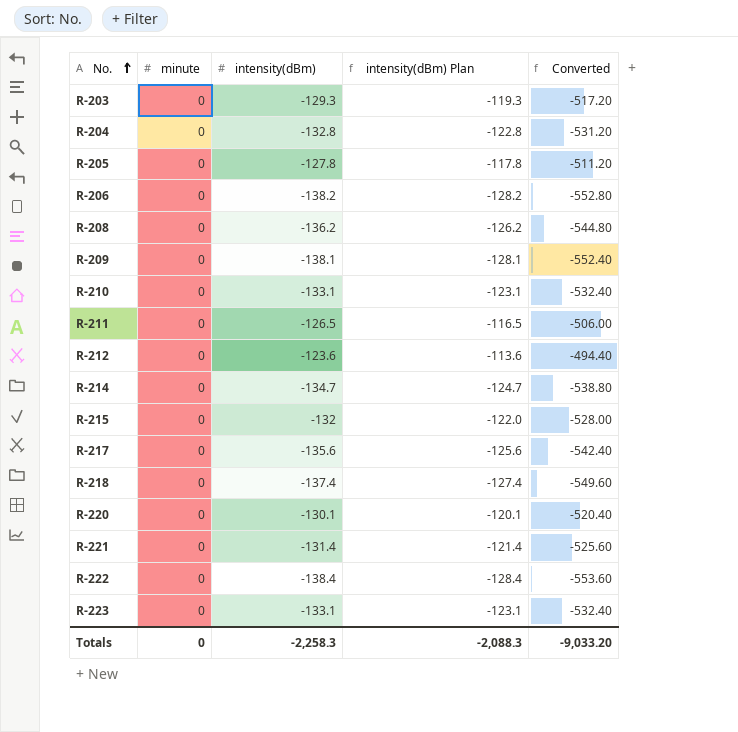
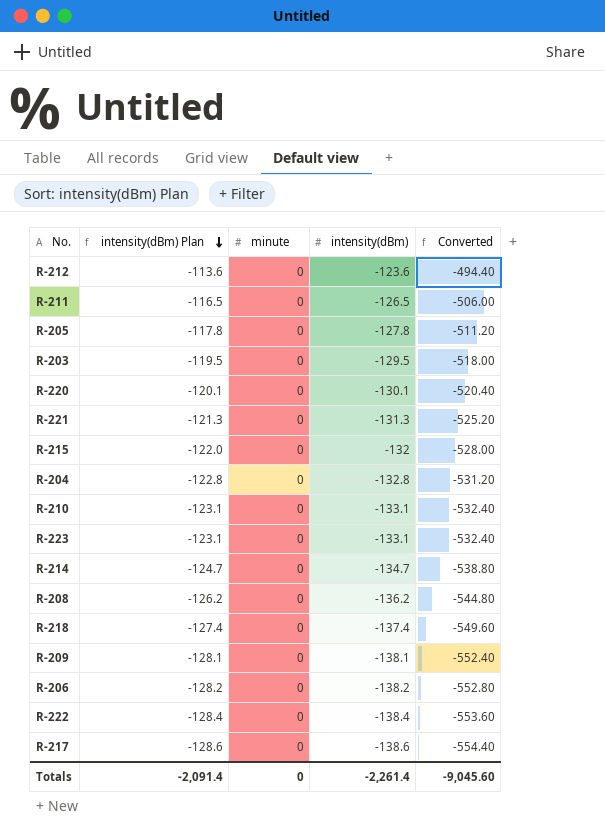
row order: No. ascending -> intensity(dBm) Plan descending
column intensity(dBm) Plan | position: 4 -> 2
R-203 | intensity(dBm) Plan: -119.3 -> -119.5
R-203 | intensity(dBm): -129.3 -> -129.5
R-203 | Converted: -517.20 -> -518.00
R-221 | intensity(dBm) Plan: -121.4 -> -121.3
R-221 | intensity(dBm): -131.4 -> -131.3
R-221 | Converted: -525.60 -> -525.20
R-217 | intensity(dBm) Plan: -125.6 -> -128.6
R-217 | intensity(dBm): -135.6 -> -138.6
R-217 | Converted: -542.40 -> -554.40
Totals | intensity(dBm) Plan: -2,088.3 -> -2,091.4
Totals | intensity(dBm): -2,258.3 -> -2,261.4
Totals | Converted: -9,033.20 -> -9,045.60

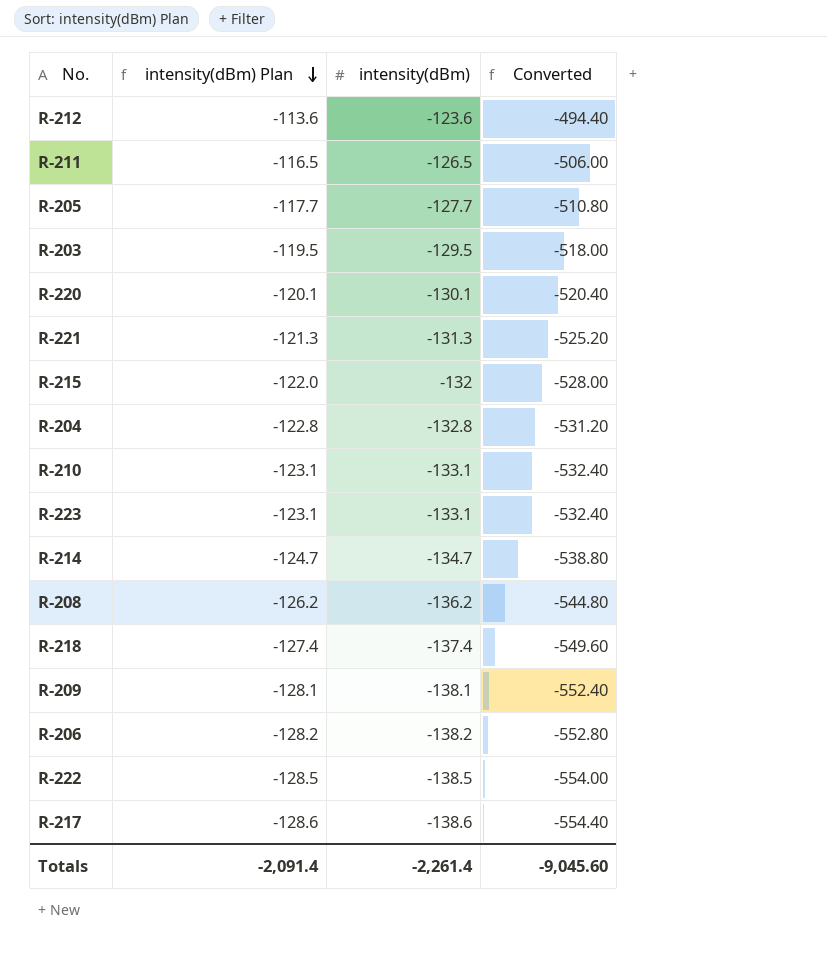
column minute | position: 3 -> none
R-205 | intensity(dBm) Plan: -117.8 -> -117.7
R-205 | intensity(dBm): -127.8 -> -127.7
R-205 | Converted: -511.20 -> -510.80
R-222 | intensity(dBm) Plan: -128.4 -> -128.5
R-222 | intensity(dBm): -138.4 -> -138.5
R-222 | Converted: -553.60 -> -554.00

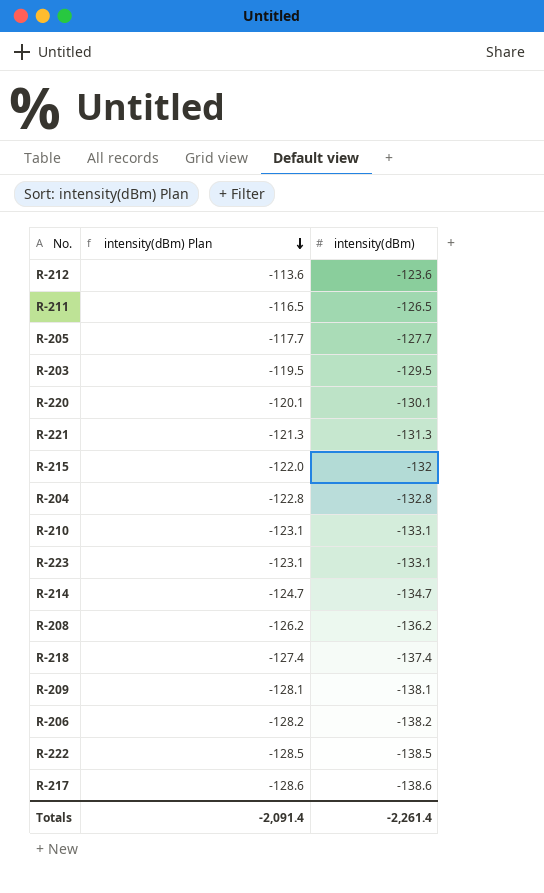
column Converted | formula: [intensity(dBm)] * 4 -> none

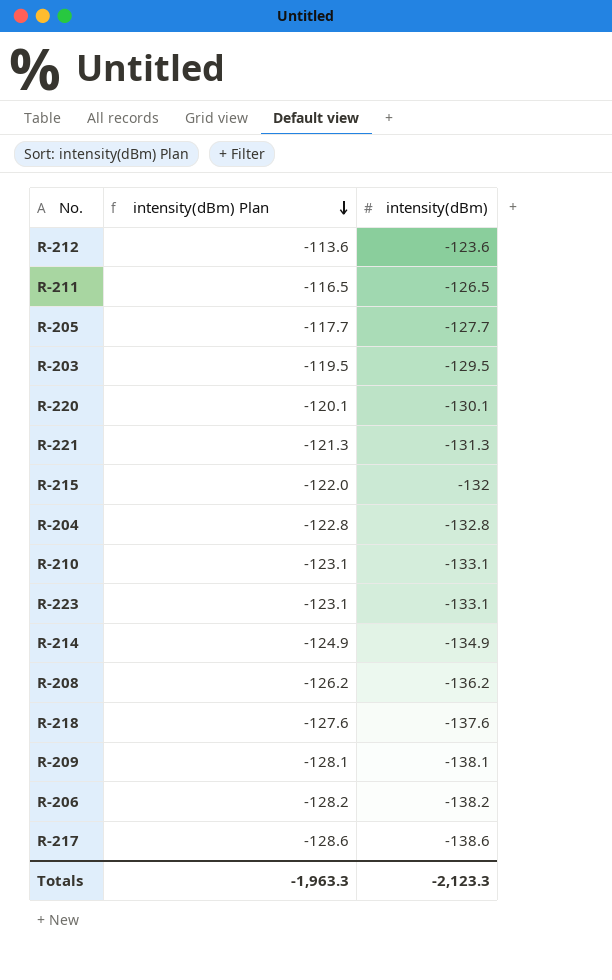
row R-222: -128.5 | -138.5 -> none
R-214 | intensity(dBm) Plan: -124.7 -> -124.9
R-214 | intensity(dBm): -134.7 -> -134.9
R-218 | intensity(dBm) Plan: -127.4 -> -127.6
R-218 | intensity(dBm): -137.4 -> -137.6
Totals | intensity(dBm) Plan: -2,091.4 -> -1,963.3
Totals | intensity(dBm): -2,261.4 -> -2,123.3

